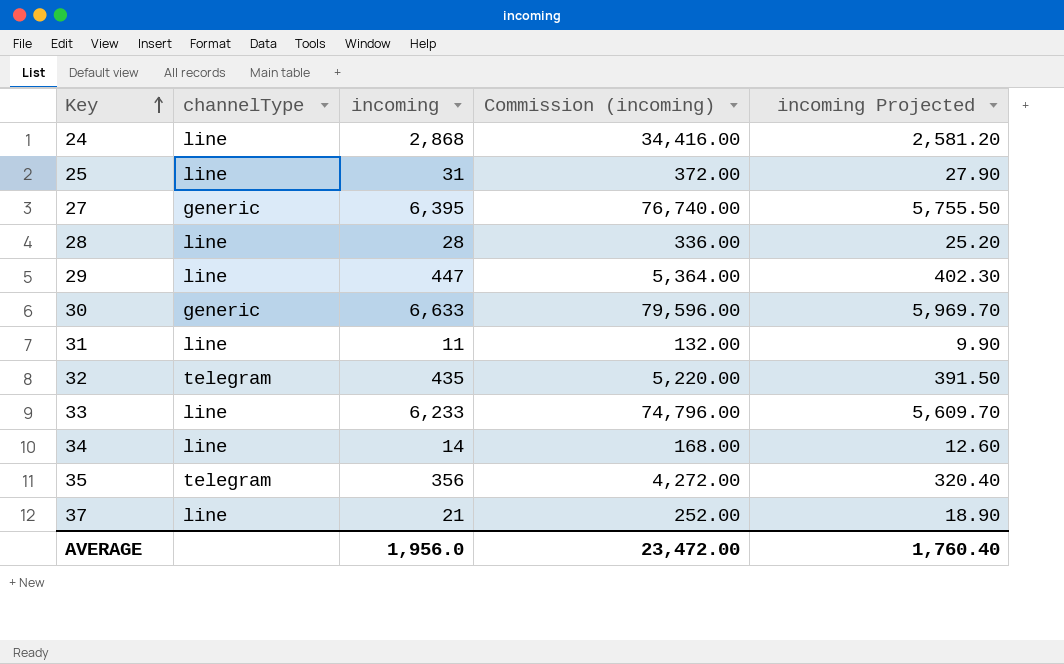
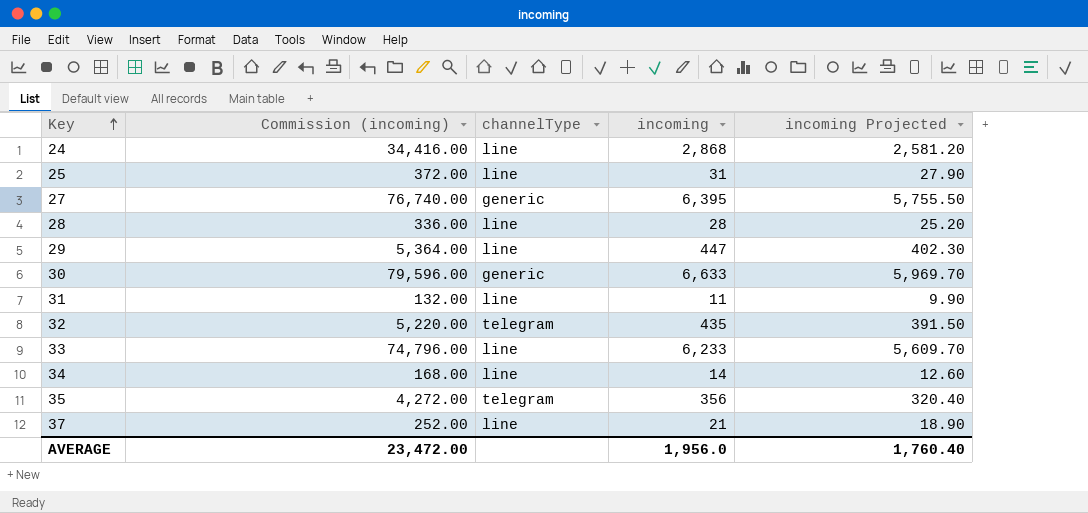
column Commission (incoming) | position: 4 -> 2

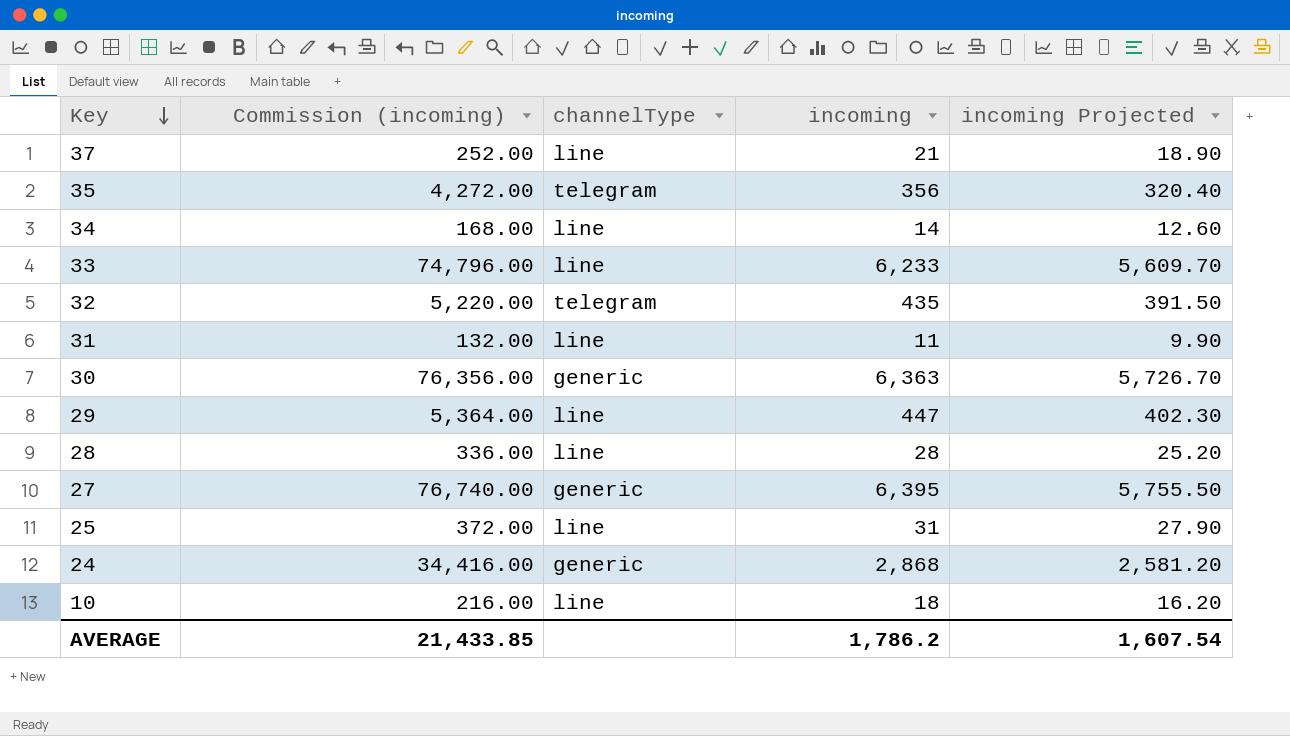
row order: Key ascending -> Key descending
30 | Commission (incoming): 79,596.00 -> 76,356.00
30 | incoming: 6,633 -> 6,363
30 | incoming Projected: 5,969.70 -> 5,726.70
24 | channelType: line -> generic
row 10: none -> 216.00 | line | 18 | 16.20
AVERAGE | Commission (incoming): 23,472.00 -> 21,433.85
AVERAGE | incoming: 1,956.0 -> 1,786.2
AVERAGE | incoming Projected: 1,760.40 -> 1,607.54

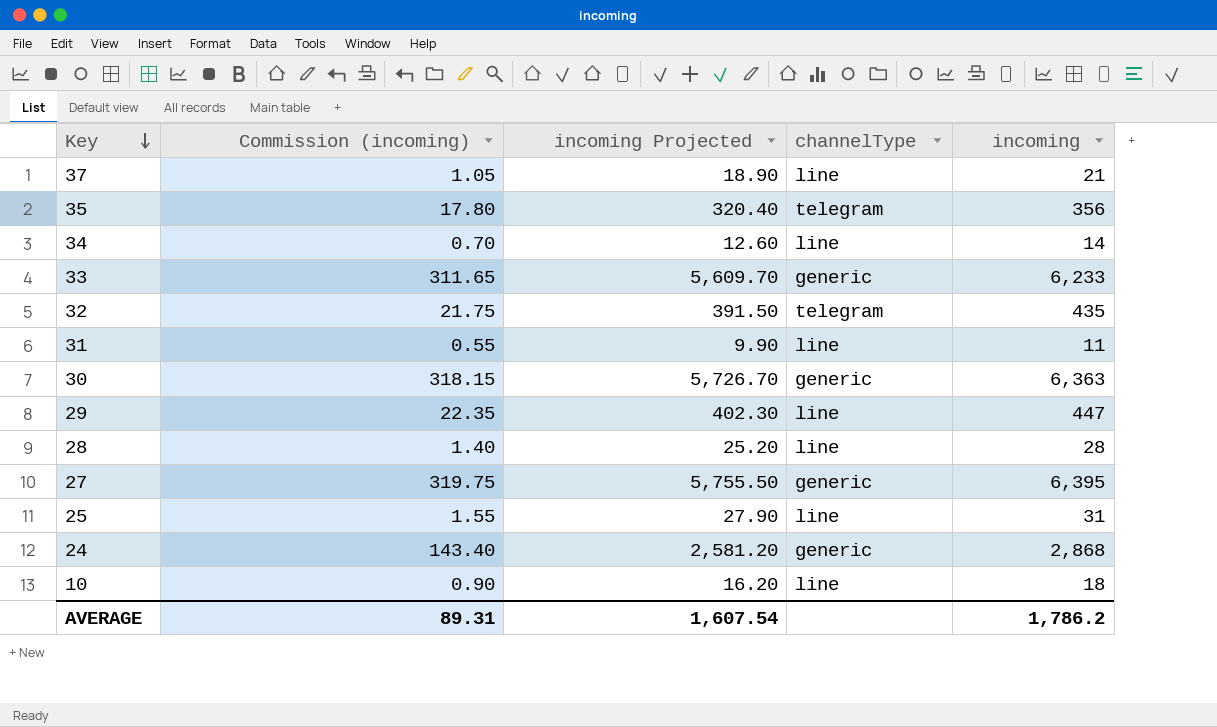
column Commission (incoming) | formula: [incoming] * 12 -> [incoming] * 0.05
column incoming Projected | position: 5 -> 3
33 | channelType: line -> generic
AVERAGE | Commission (incoming): 21,433.85 -> 89.31

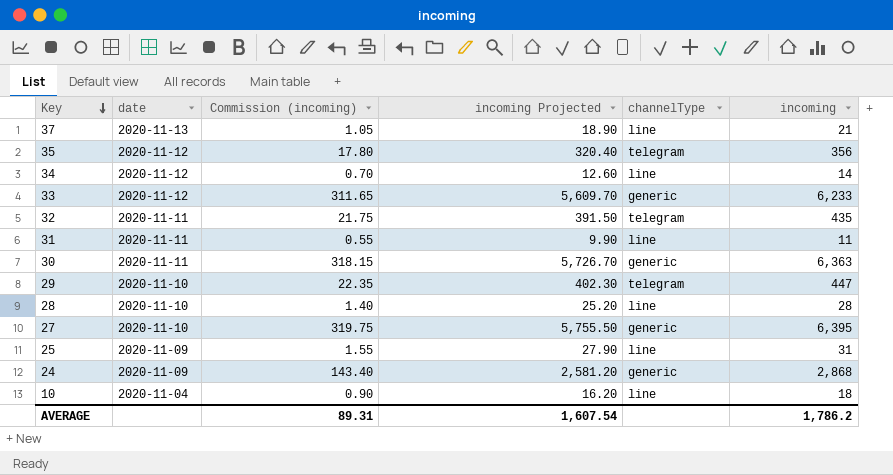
column date | position: none -> 2
29 | channelType: line -> telegram

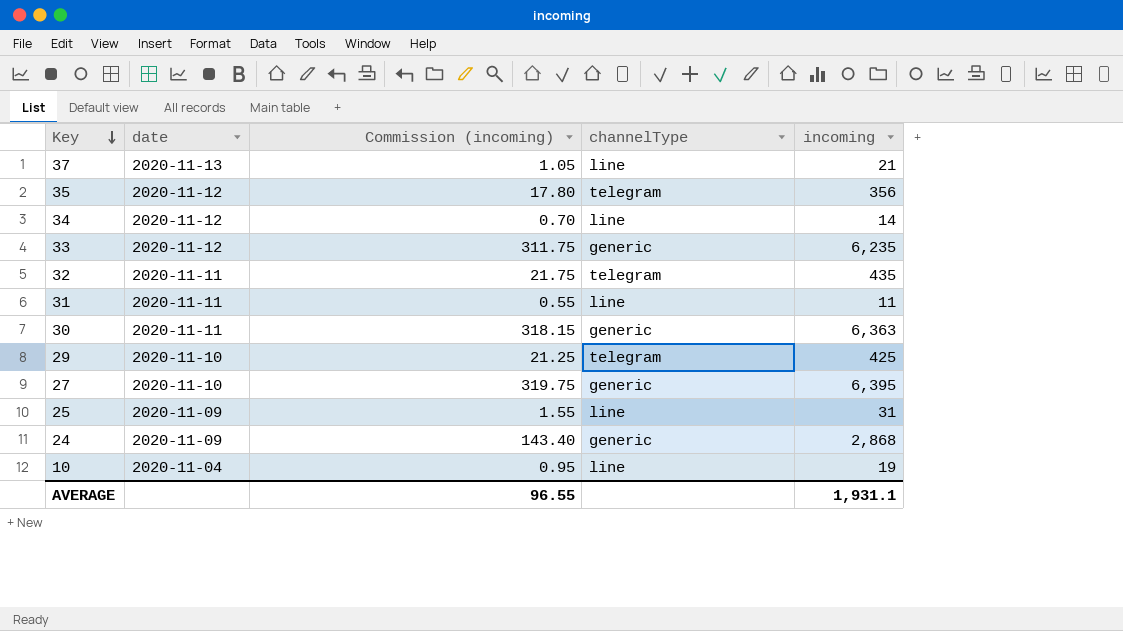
column incoming Projected | formula: [incoming] * 0.9 -> none
row 28: 2020-11-10 | 1.40 | 25.20 | line | 28 -> none
33 | Commission (incoming): 311.65 -> 311.75
33 | incoming: 6,233 -> 6,235
29 | Commission (incoming): 22.35 -> 21.25
29 | incoming: 447 -> 425
10 | Commission (incoming): 0.90 -> 0.95
10 | incoming: 18 -> 19
AVERAGE | Commission (incoming): 89.31 -> 96.55
AVERAGE | incoming: 1,786.2 -> 1,931.1

